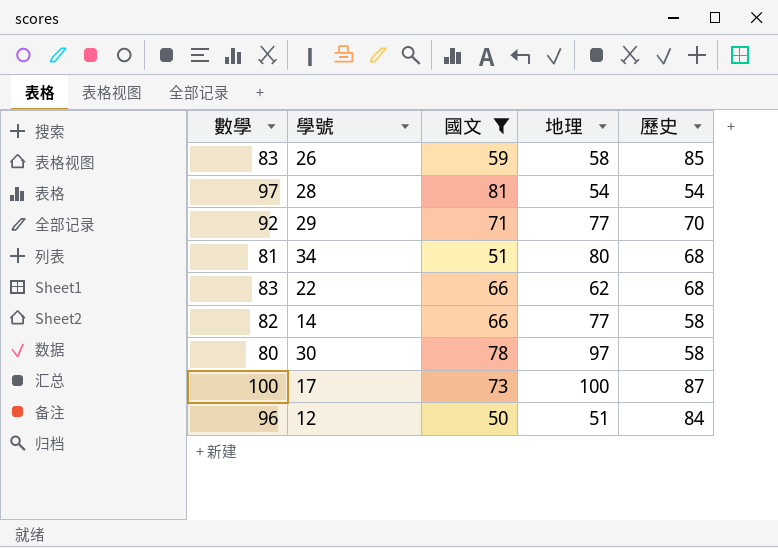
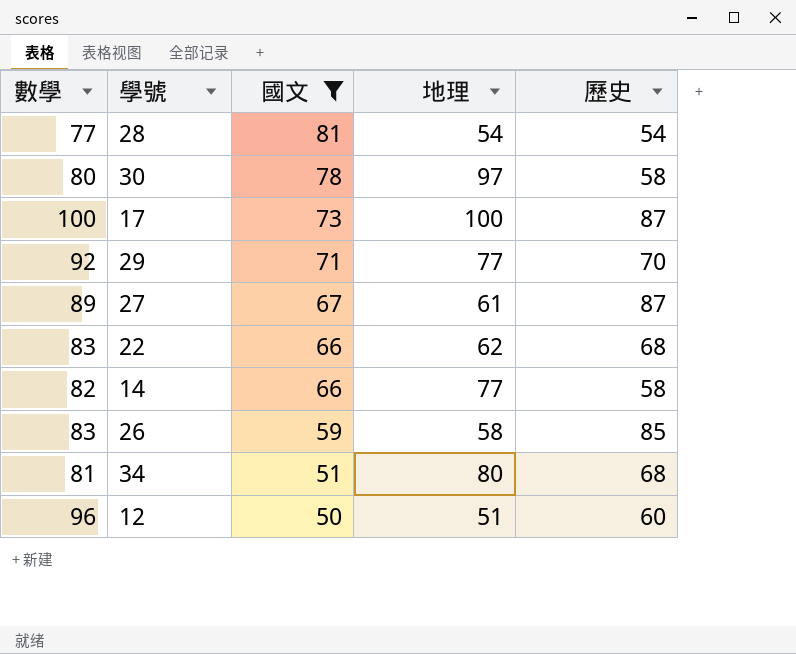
row order: none -> 國文 descending
28 | 數學: 97 -> 77
row 27: none -> 89 | 67 | 61 | 87
12 | 歷史: 84 -> 60

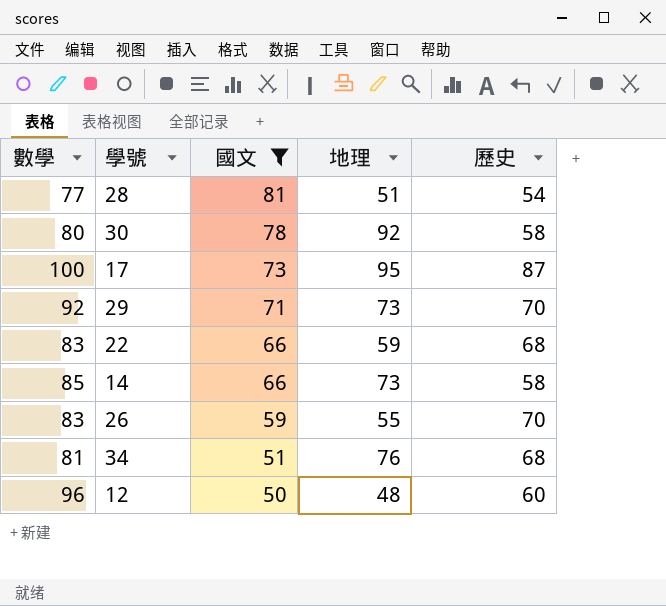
row 27: 89 | 67 | 61 | 87 -> none
28 | 地理: 54 -> 51
30 | 地理: 97 -> 92
17 | 地理: 100 -> 95
29 | 地理: 77 -> 73
22 | 地理: 62 -> 59
14 | 數學: 82 -> 85
14 | 地理: 77 -> 73
26 | 地理: 58 -> 55
26 | 歷史: 85 -> 70
34 | 地理: 80 -> 76
12 | 地理: 51 -> 48

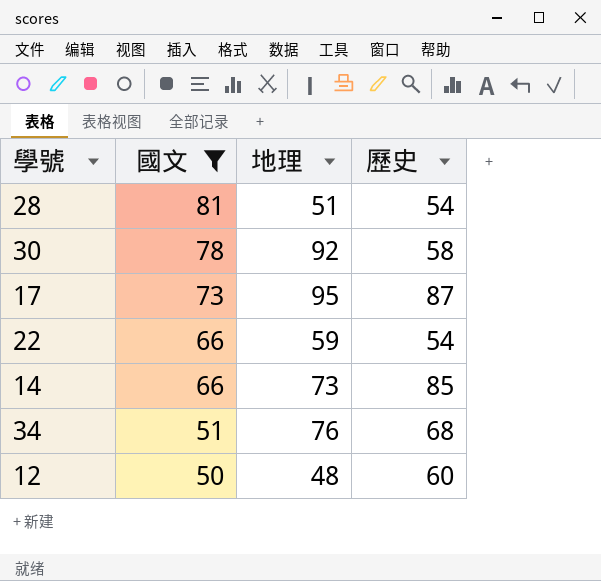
column 數學 | position: 1 -> none
row 29: 92 | 71 | 73 | 70 -> none
row 26: 83 | 59 | 55 | 70 -> none
22 | 歷史: 68 -> 54
14 | 歷史: 58 -> 85

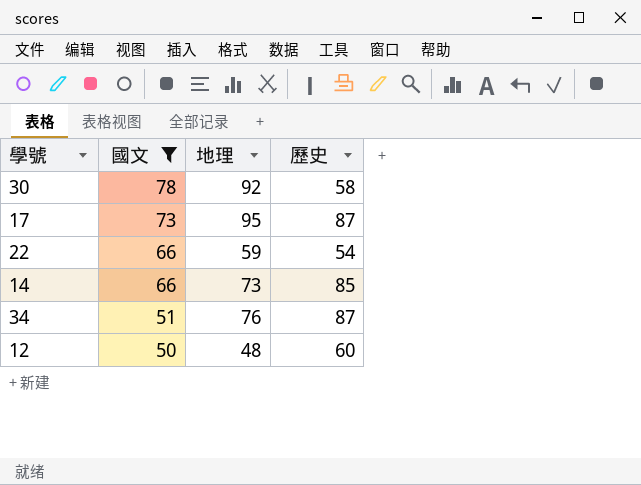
row 28: 81 | 51 | 54 -> none
34 | 歷史: 68 -> 87

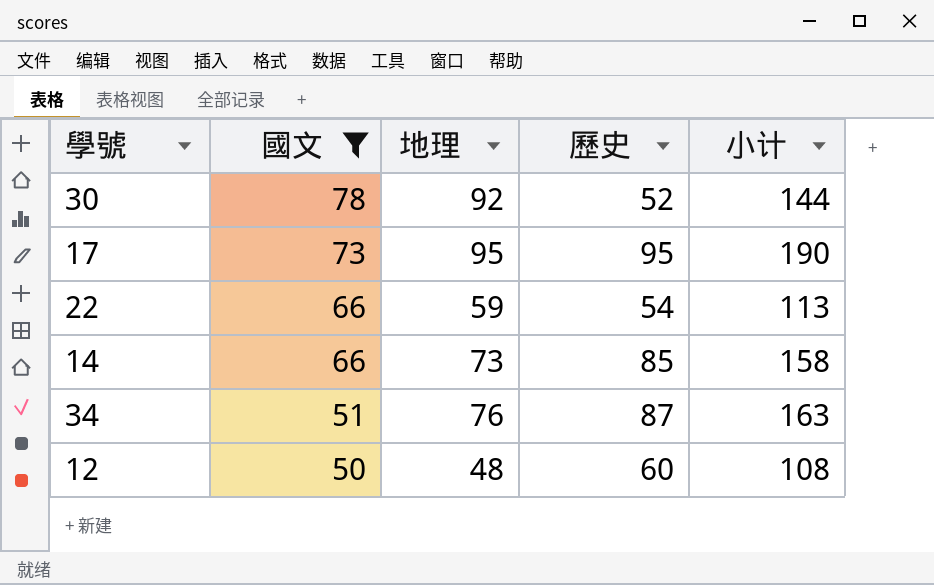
column 小计 | formula: none -> [地理] + [歷史]
30 | 歷史: 58 -> 52
17 | 歷史: 87 -> 95

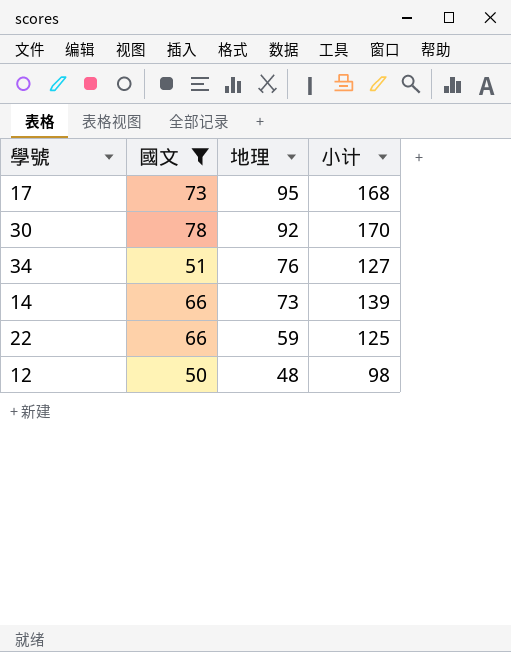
row order: 國文 descending -> 地理 descending
column 歷史 | position: 4 -> none
column 小计 | formula: [地理] + [歷史] -> [國文] + [地理]

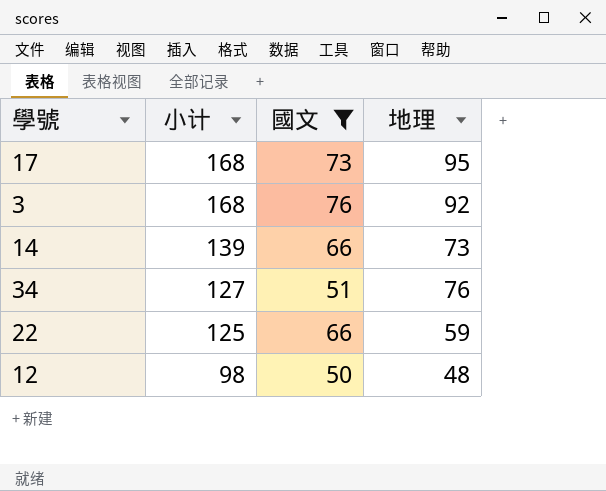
row order: 地理 descending -> 小计 descending
column 小计 | position: 4 -> 2
row 30: 78 | 92 | 170 -> none
row 3: none -> 168 | 76 | 92

